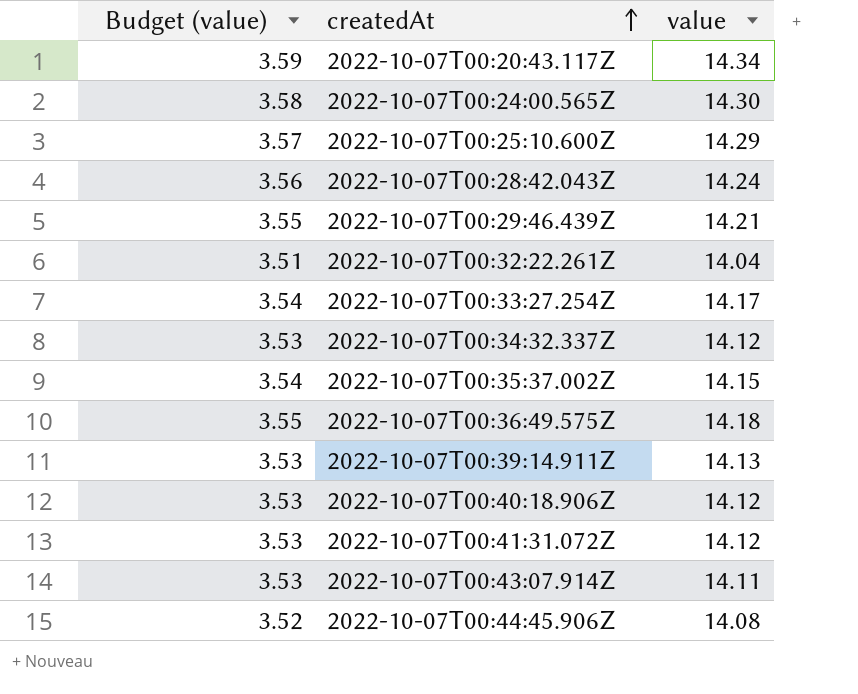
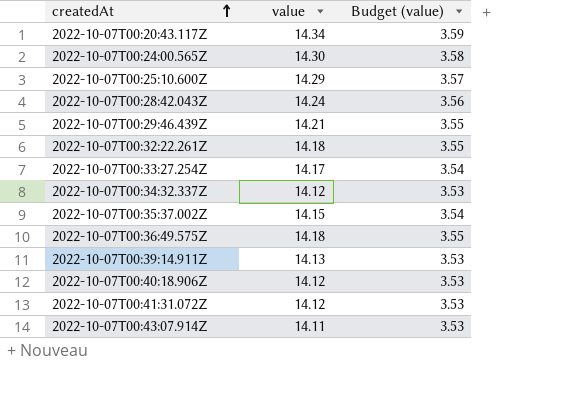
column Budget (value) | position: 1 -> 3
row 2022-10-07T00:44:45.906Z: 3.52 | 14.08 -> none
2022-10-07T00:32:22.261Z | value: 14.04 -> 14.18
2022-10-07T00:32:22.261Z | Budget (value): 3.51 -> 3.55

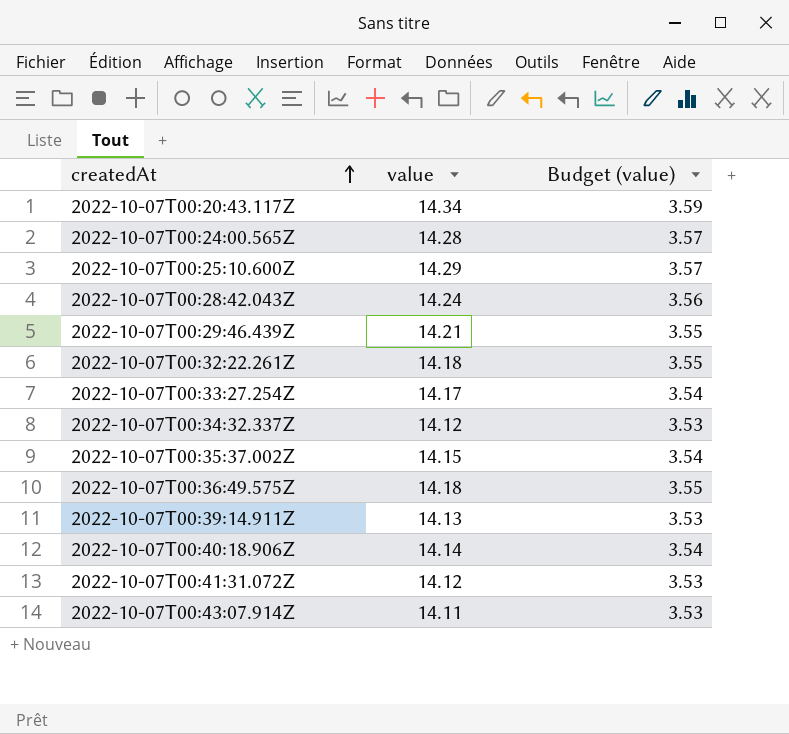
2022-10-07T00:24:00.565Z | value: 14.30 -> 14.28
2022-10-07T00:24:00.565Z | Budget (value): 3.58 -> 3.57
2022-10-07T00:40:18.906Z | value: 14.12 -> 14.14
2022-10-07T00:40:18.906Z | Budget (value): 3.53 -> 3.54

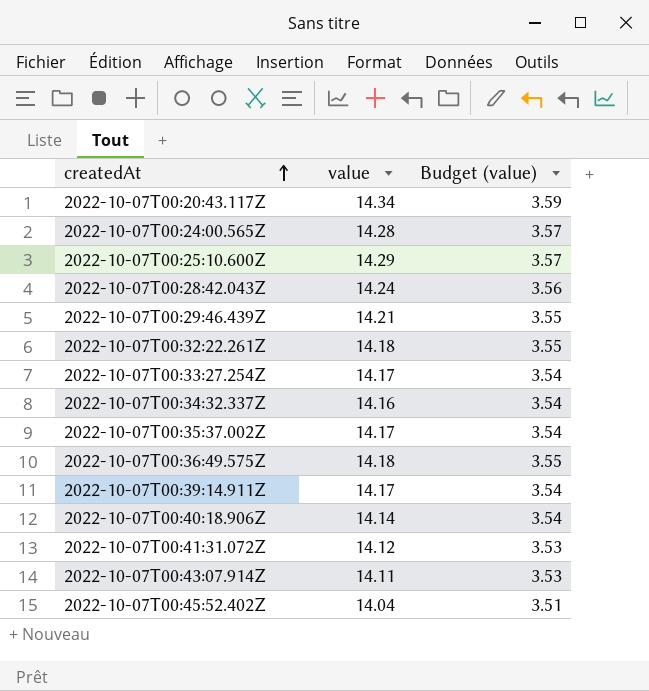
2022-10-07T00:34:32.337Z | value: 14.12 -> 14.16
2022-10-07T00:34:32.337Z | Budget (value): 3.53 -> 3.54
2022-10-07T00:35:37.002Z | value: 14.15 -> 14.17
2022-10-07T00:39:14.911Z | value: 14.13 -> 14.17
2022-10-07T00:39:14.911Z | Budget (value): 3.53 -> 3.54
row 2022-10-07T00:45:52.402Z: none -> 14.04 | 3.51

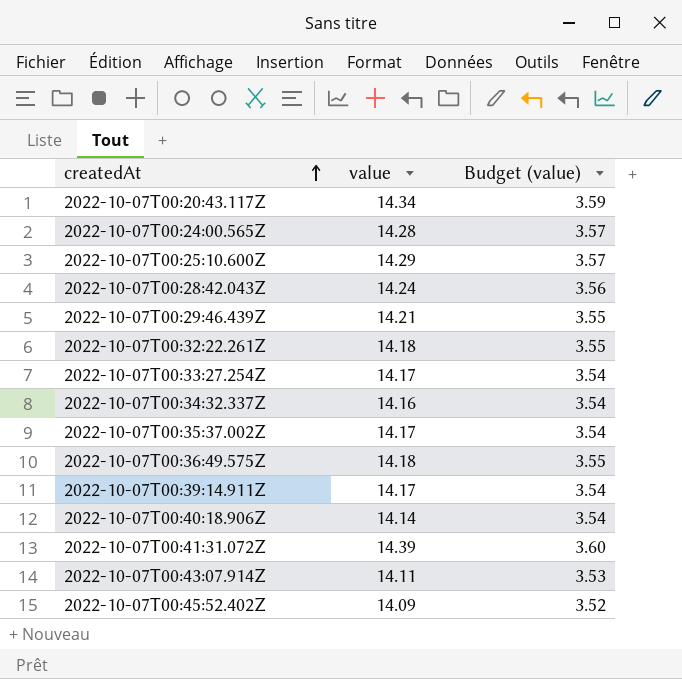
2022-10-07T00:41:31.072Z | value: 14.12 -> 14.39
2022-10-07T00:41:31.072Z | Budget (value): 3.53 -> 3.60
2022-10-07T00:45:52.402Z | value: 14.04 -> 14.09
2022-10-07T00:45:52.402Z | Budget (value): 3.51 -> 3.52

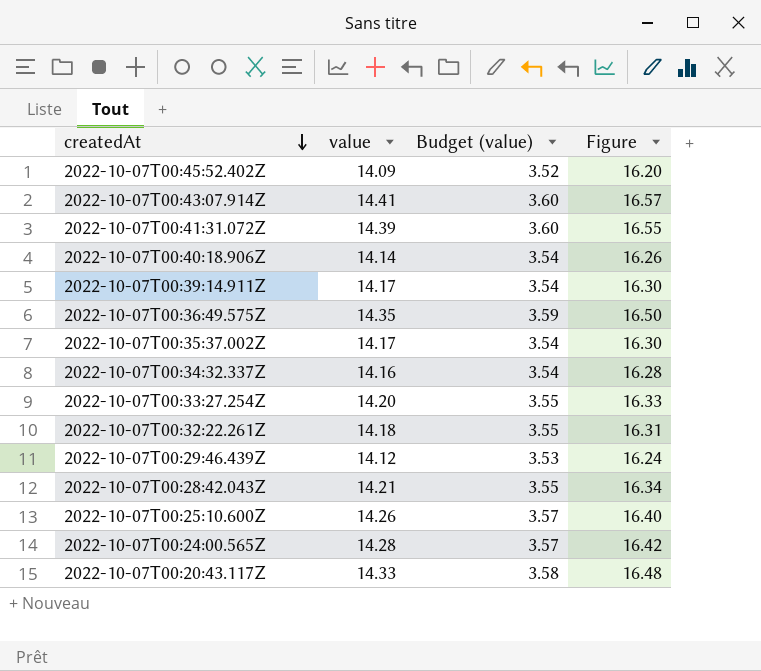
row order: createdAt ascending -> createdAt descending
column Figure | formula: none -> [value] * 1.15
2022-10-07T00:43:07.914Z | value: 14.11 -> 14.41
2022-10-07T00:43:07.914Z | Budget (value): 3.53 -> 3.60
2022-10-07T00:36:49.575Z | value: 14.18 -> 14.35
2022-10-07T00:36:49.575Z | Budget (value): 3.55 -> 3.59
2022-10-07T00:33:27.254Z | value: 14.17 -> 14.20
2022-10-07T00:33:27.254Z | Budget (value): 3.54 -> 3.55
2022-10-07T00:29:46.439Z | value: 14.21 -> 14.12
2022-10-07T00:29:46.439Z | Budget (value): 3.55 -> 3.53
2022-10-07T00:28:42.043Z | value: 14.24 -> 14.21
2022-10-07T00:28:42.043Z | Budget (value): 3.56 -> 3.55
2022-10-07T00:25:10.600Z | value: 14.29 -> 14.26
2022-10-07T00:20:43.117Z | value: 14.34 -> 14.33
2022-10-07T00:20:43.117Z | Budget (value): 3.59 -> 3.58

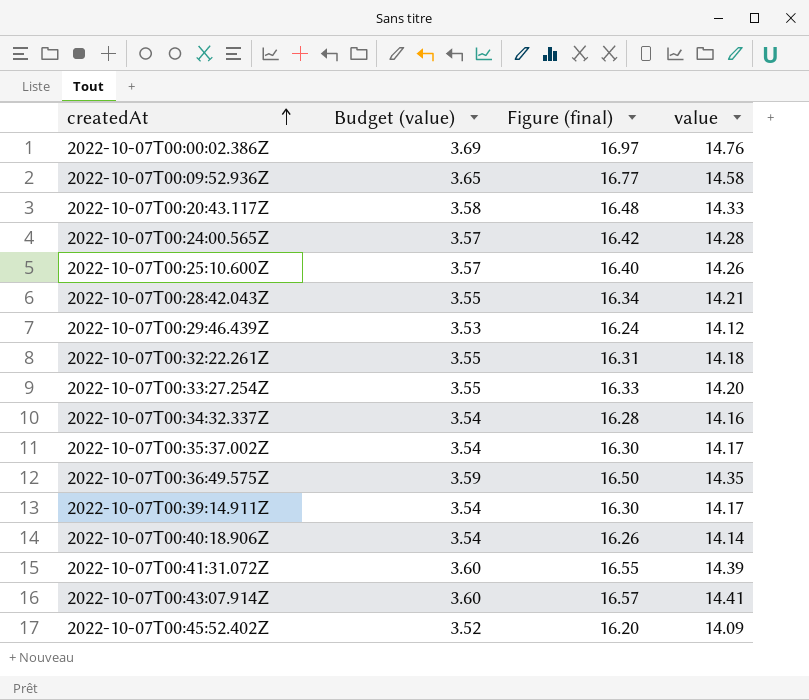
row order: createdAt descending -> createdAt ascending
column name: Figure -> Figure (final)
column value | position: 2 -> 4
row 2022-10-07T00:00:02.386Z: none -> 3.69 | 16.97 | 14.76
row 2022-10-07T00:09:52.936Z: none -> 3.65 | 16.77 | 14.58

